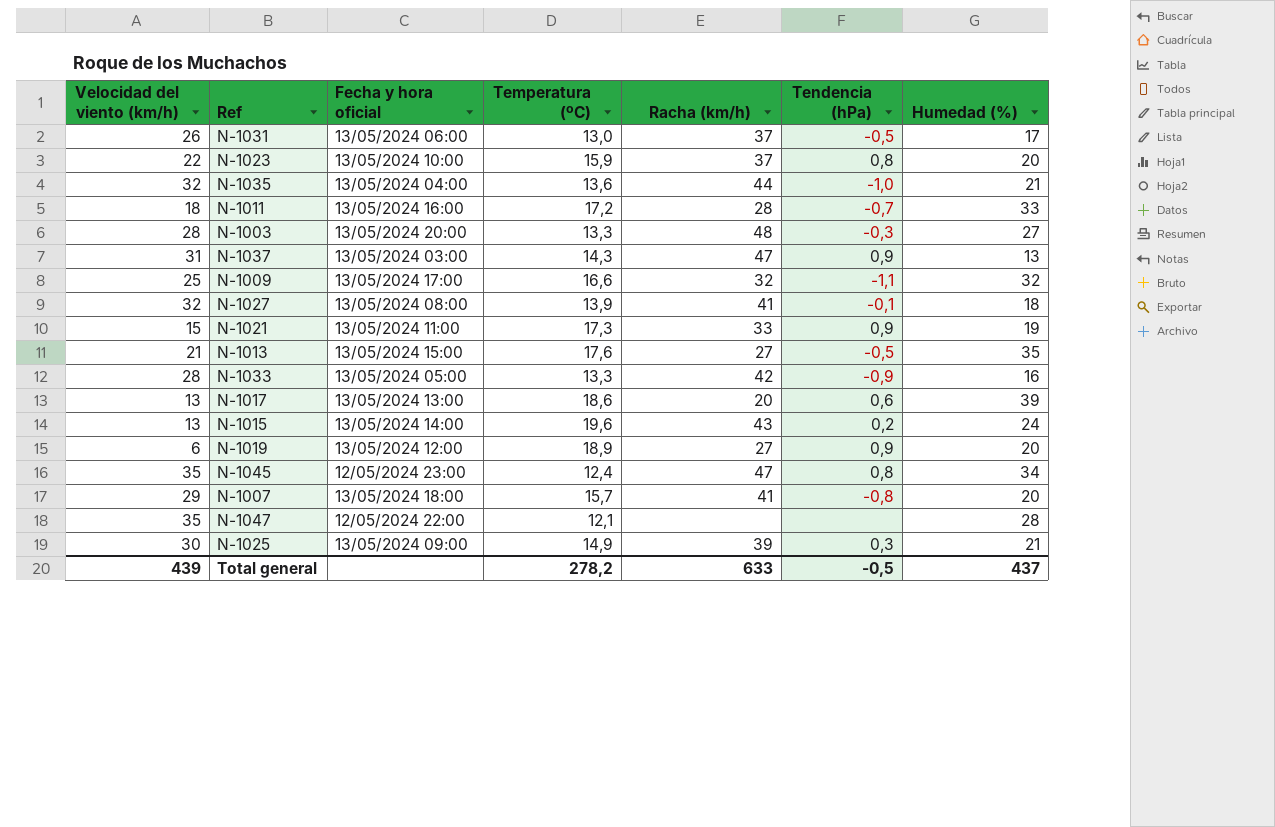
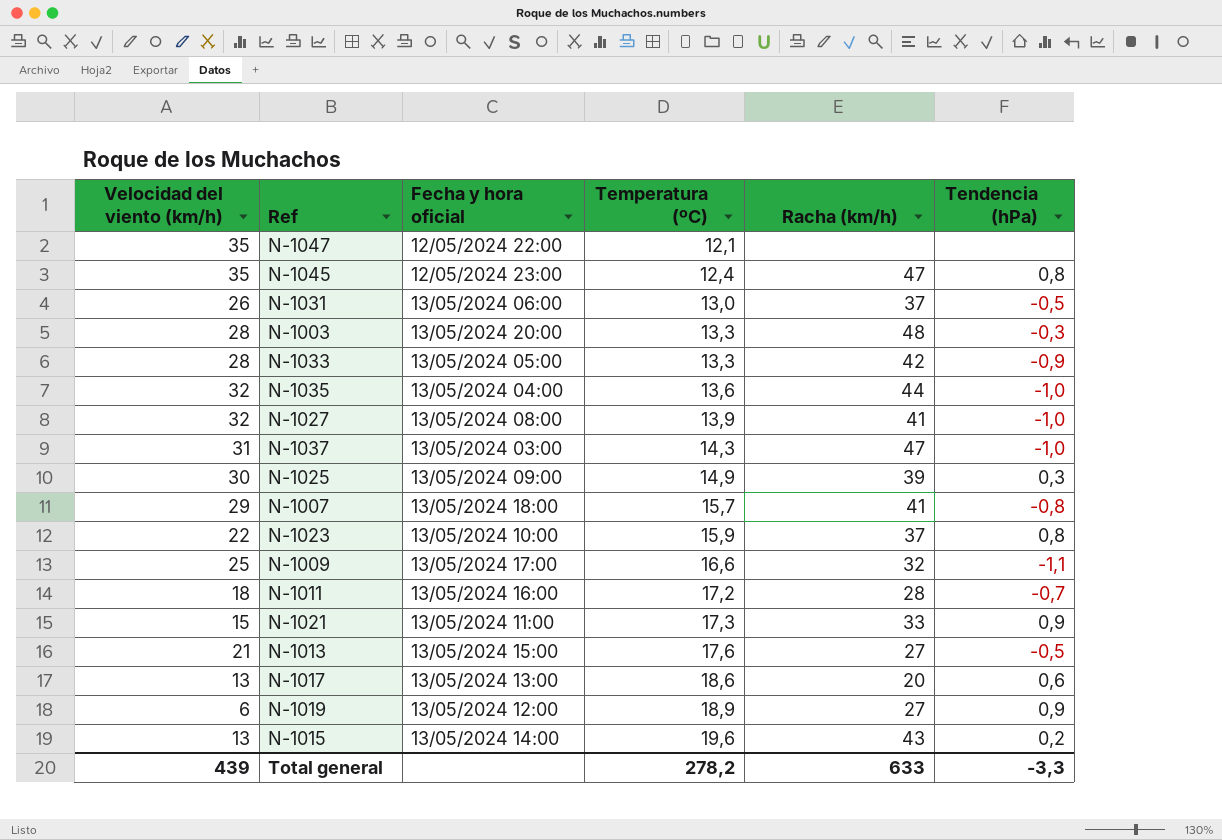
row order: none -> Temperatura (ºC) ascending
column Humedad (%) | position: 7 -> none
N-1027 | Tendencia (hPa): -0,1 -> -1,0
N-1037 | Tendencia (hPa): 0,9 -> -1,0
Total general | Tendencia (hPa): -0,5 -> -3,3

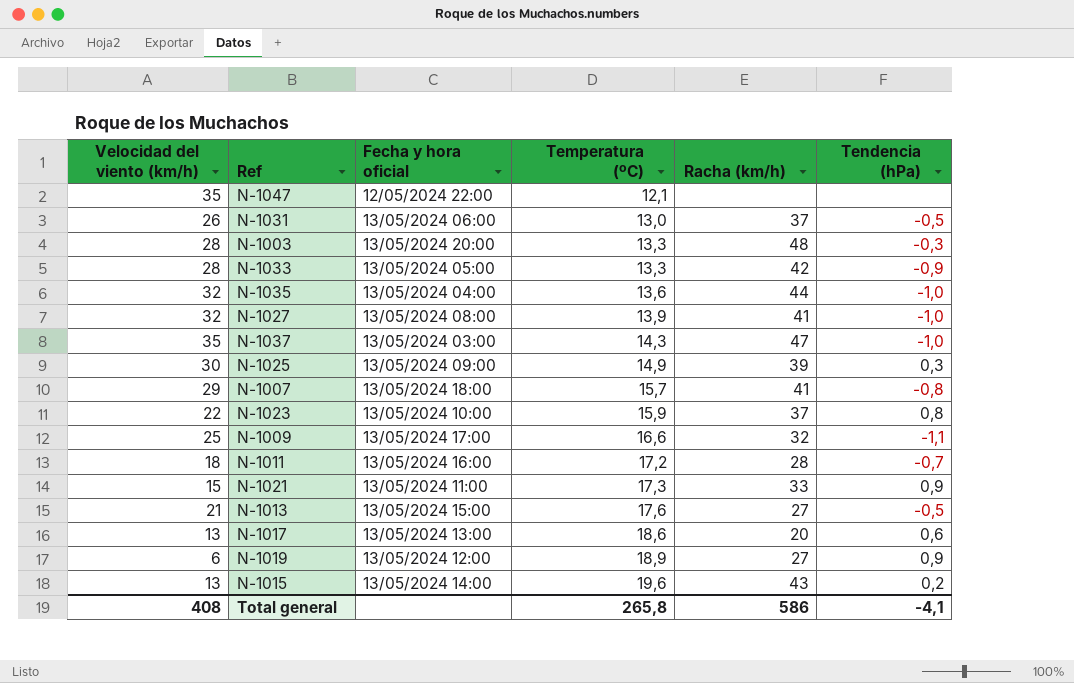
row N-1045: 35 | 12/05/2024 23:00 | 12,4 | 47 | 0,8 -> none
N-1037 | Velocidad del viento (km/h): 31 -> 35
Total general | Velocidad del viento (km/h): 439 -> 408
Total general | Temperatura (ºC): 278,2 -> 265,8
Total general | Racha (km/h): 633 -> 586
Total general | Tendencia (hPa): -3,3 -> -4,1

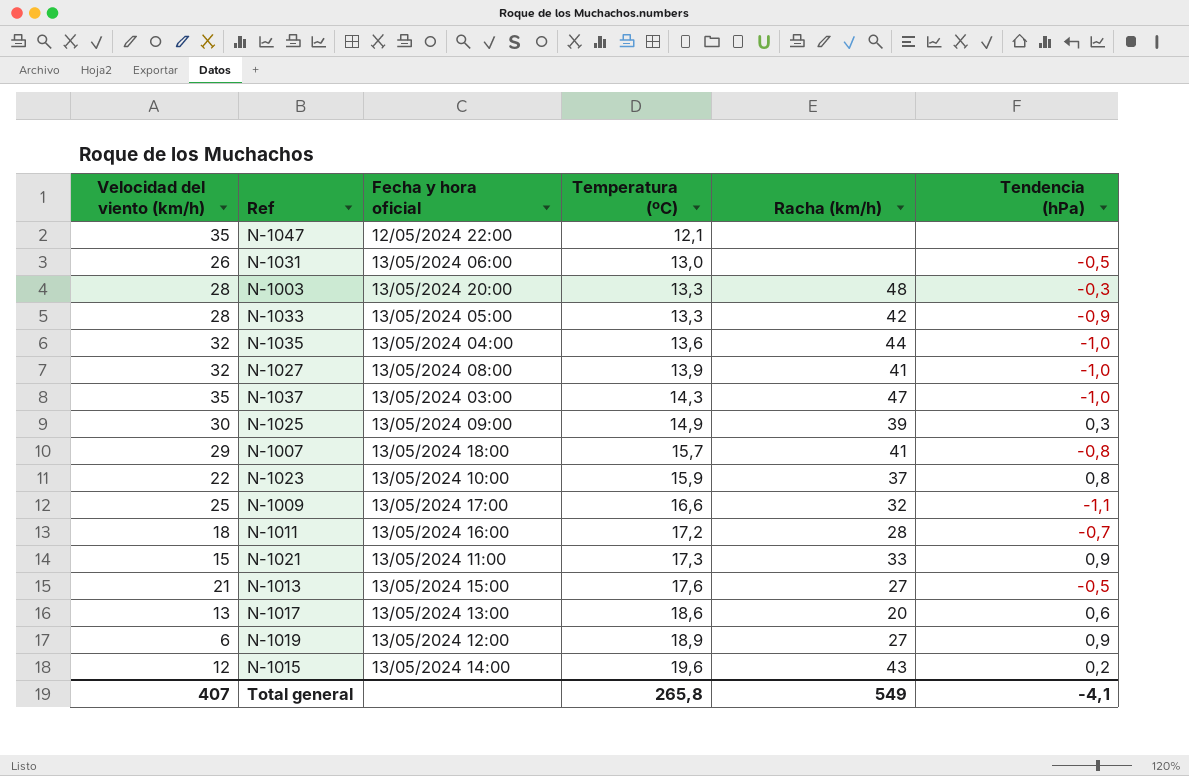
N-1031 | Racha (km/h): 37 -> none
N-1015 | Velocidad del viento (km/h): 13 -> 12
Total general | Velocidad del viento (km/h): 408 -> 407
Total general | Racha (km/h): 586 -> 549

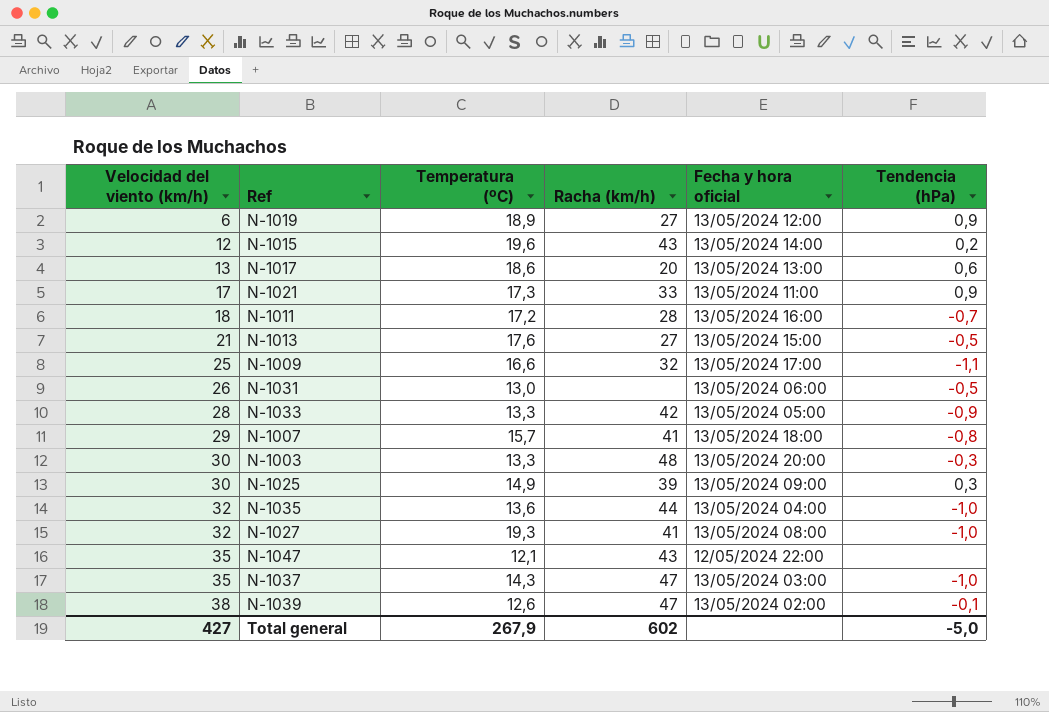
row order: Temperatura (ºC) ascending -> Velocidad del viento (km/h) ascending
column Fecha y hora oficial | position: 3 -> 5
row N-1023: 22 | 13/05/2024 10:00 | 15,9 | 37 | 0,8 -> none
N-1021 | Velocidad del viento (km/h): 15 -> 17
N-1003 | Velocidad del viento (km/h): 28 -> 30
N-1027 | Temperatura (ºC): 13,9 -> 19,3
N-1047 | Racha (km/h): none -> 43
row N-1039: none -> 38 | 12,6 | 47 | 13/05/2024 02:00 | -0,1
Total general | Velocidad del viento (km/h): 407 -> 427
Total general | Temperatura (ºC): 265,8 -> 267,9
Total general | Racha (km/h): 549 -> 602
Total general | Tendencia (hPa): -4,1 -> -5,0

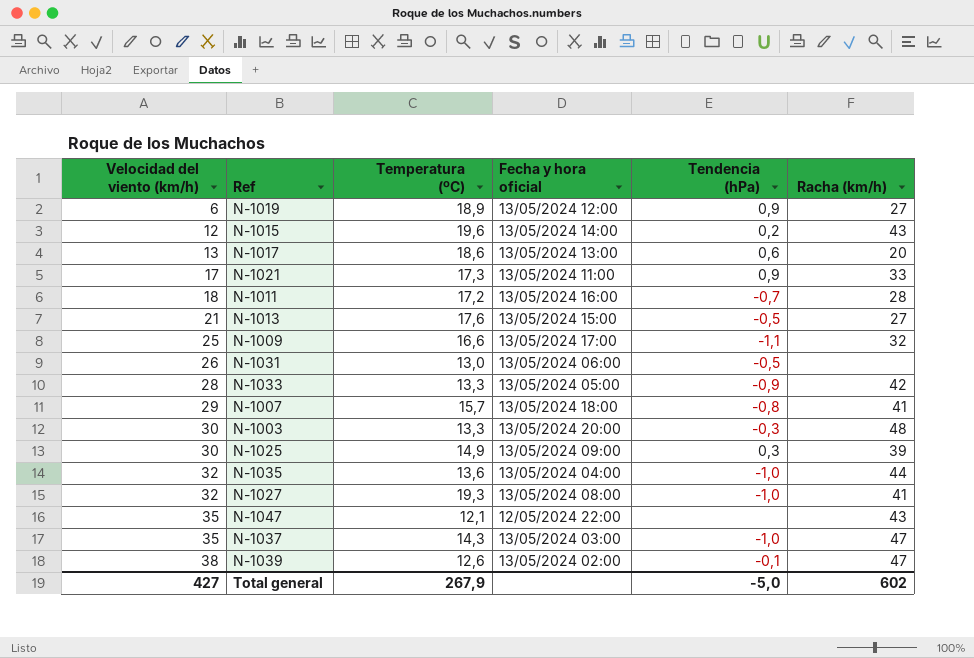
column Racha (km/h) | position: 4 -> 6

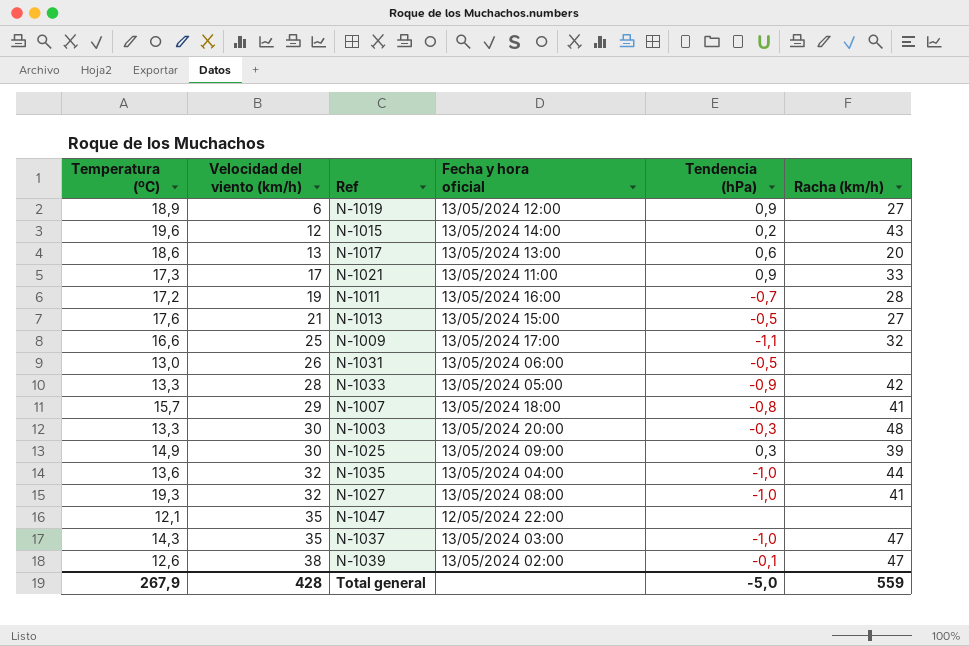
column Temperatura (ºC) | position: 3 -> 1
N-1011 | Velocidad del viento (km/h): 18 -> 19
N-1047 | Racha (km/h): 43 -> none
Total general | Velocidad del viento (km/h): 427 -> 428
Total general | Racha (km/h): 602 -> 559

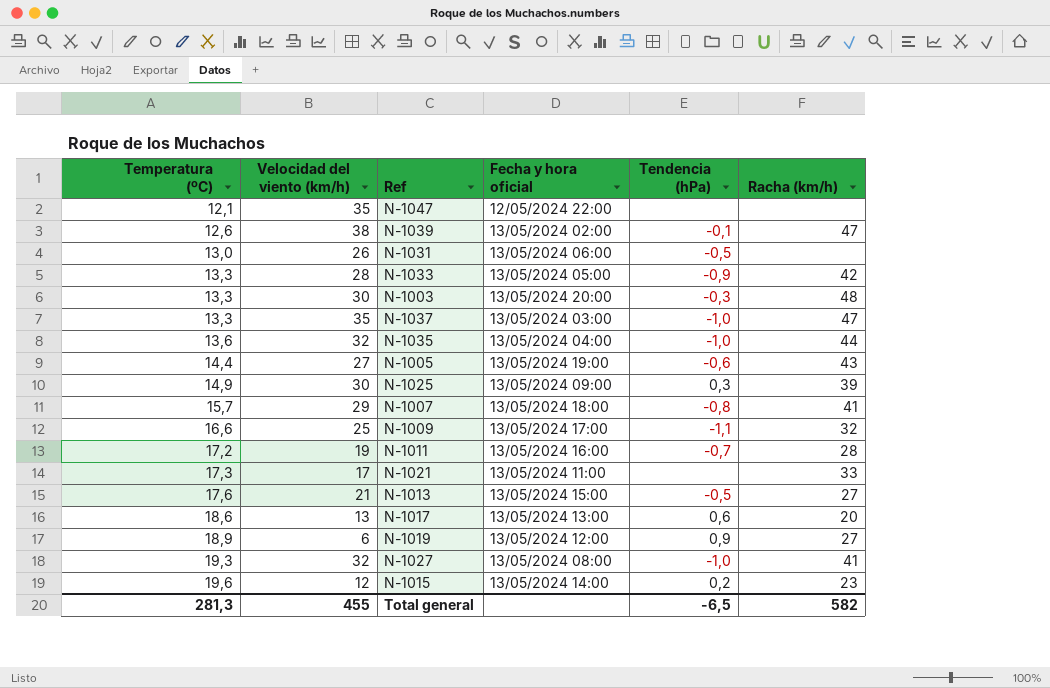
row order: Velocidad del viento (km/h) ascending -> Temperatura (ºC) ascending
N-1037 | Temperatura (ºC): 14,3 -> 13,3
row N-1005: none -> 14,4 | 27 | 13/05/2024 19:00 | -0,6 | 43
N-1021 | Tendencia (hPa): 0,9 -> none
N-1015 | Racha (km/h): 43 -> 23
Total general | Temperatura (ºC): 267,9 -> 281,3
Total general | Velocidad del viento (km/h): 428 -> 455
Total general | Tendencia (hPa): -5,0 -> -6,5
Total general | Racha (km/h): 559 -> 582

